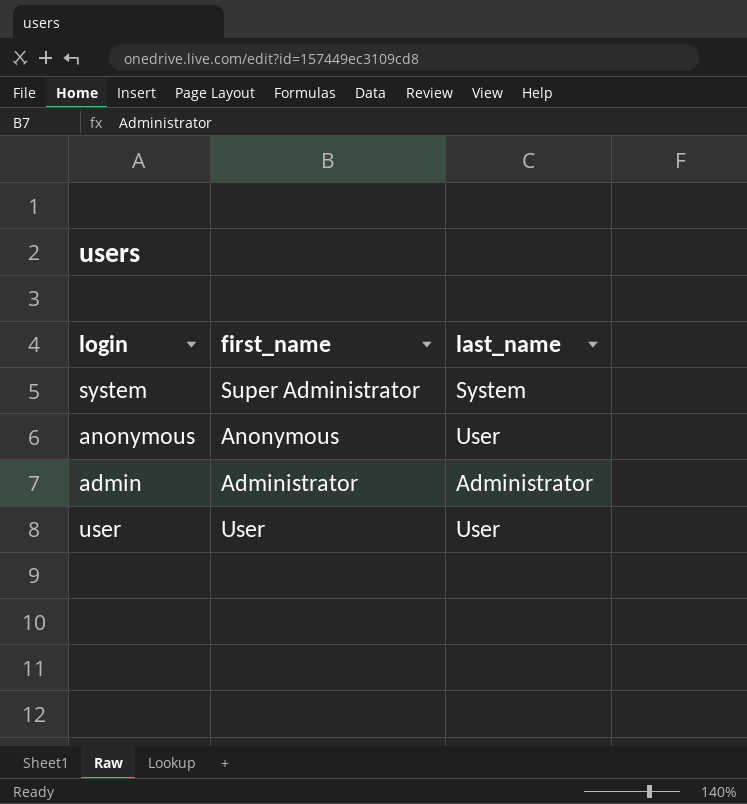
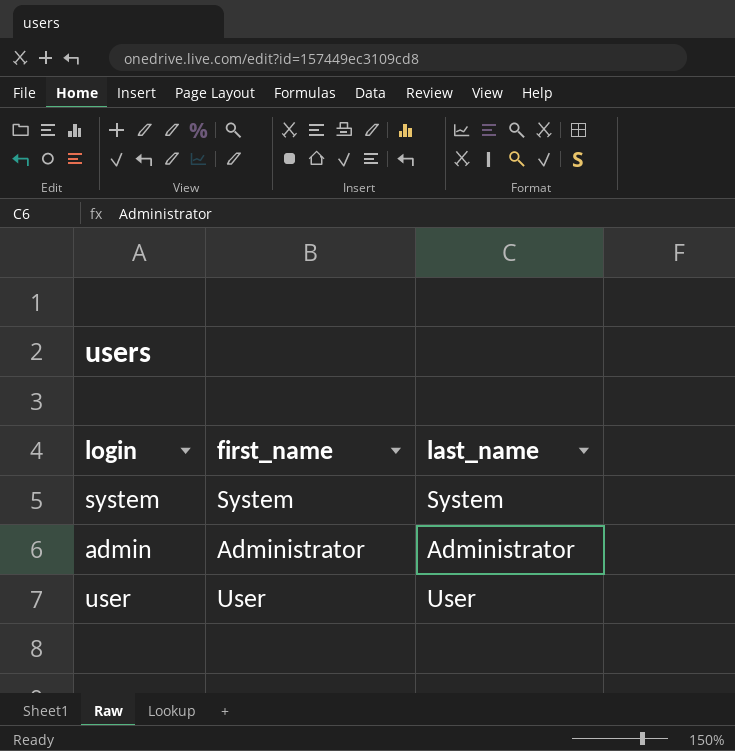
row anonymous: Anonymous | User -> none
system | first_name: Super Administrator -> System

